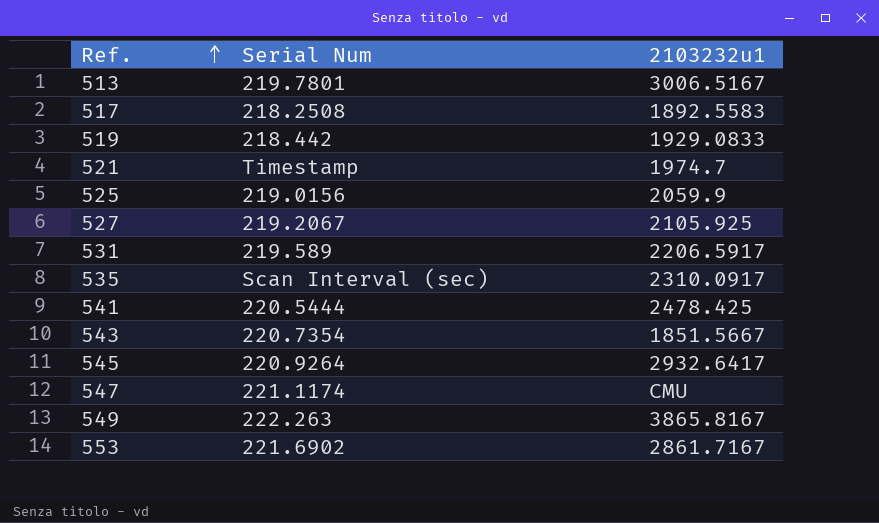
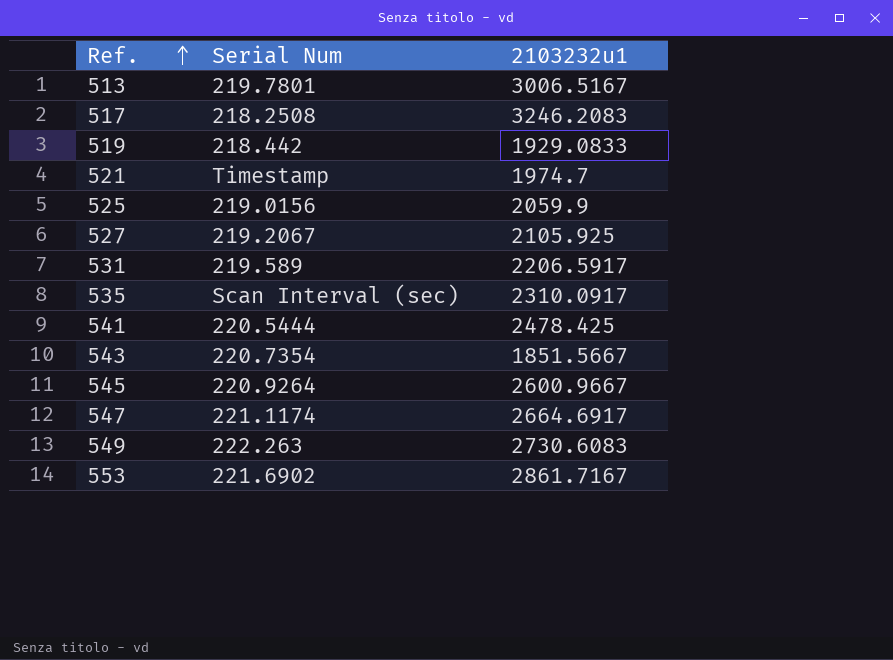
517 | 2103232u1: 1892.5583 -> 3246.2083
545 | 2103232u1: 2932.6417 -> 2600.9667
547 | 2103232u1: CMU -> 2664.6917
549 | 2103232u1: 3865.8167 -> 2730.6083

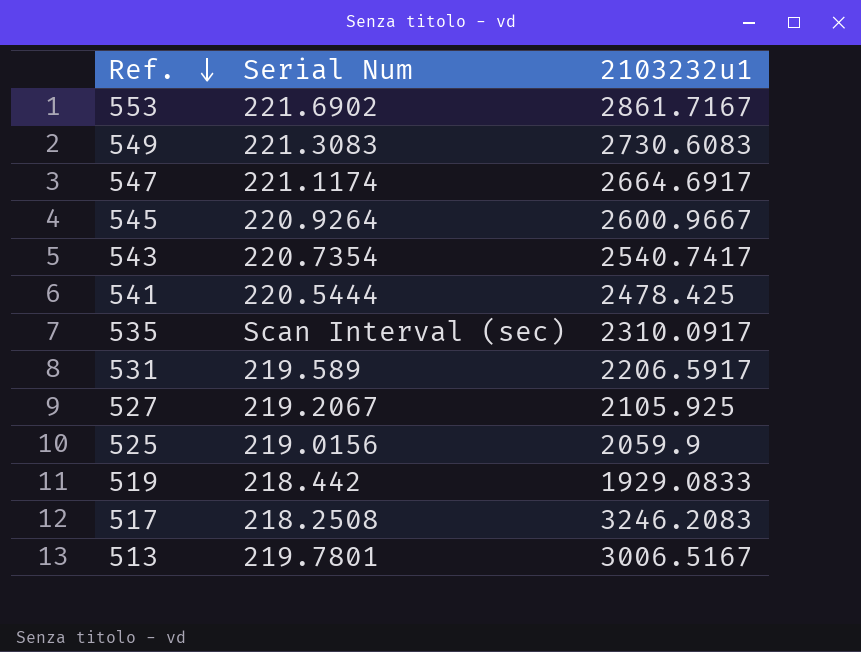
row order: Ref. ascending -> Ref. descending
row 521: Timestamp | 1974.7 -> none
549 | Serial Num: 222.263 -> 221.3083
543 | 2103232u1: 1851.5667 -> 2540.7417

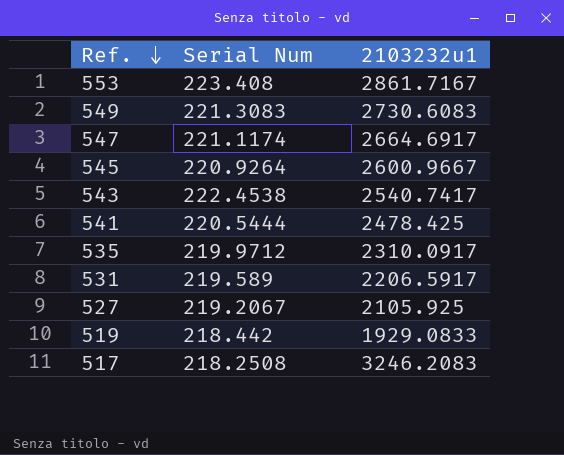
row 525: 219.0156 | 2059.9 -> none
row 513: 219.7801 | 3006.5167 -> none
553 | Serial Num: 221.6902 -> 223.408
543 | Serial Num: 220.7354 -> 222.4538
535 | Serial Num: Scan Interval (sec) -> 219.9712

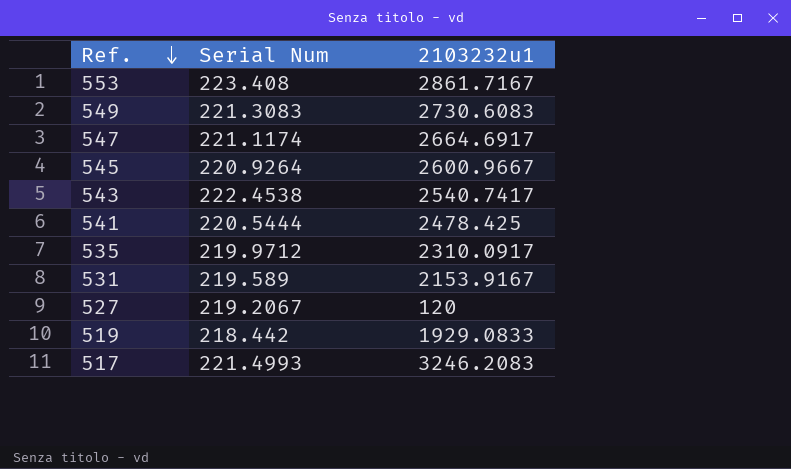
531 | 2103232u1: 2206.5917 -> 2153.9167
527 | 2103232u1: 2105.925 -> 120
517 | Serial Num: 218.2508 -> 221.4993

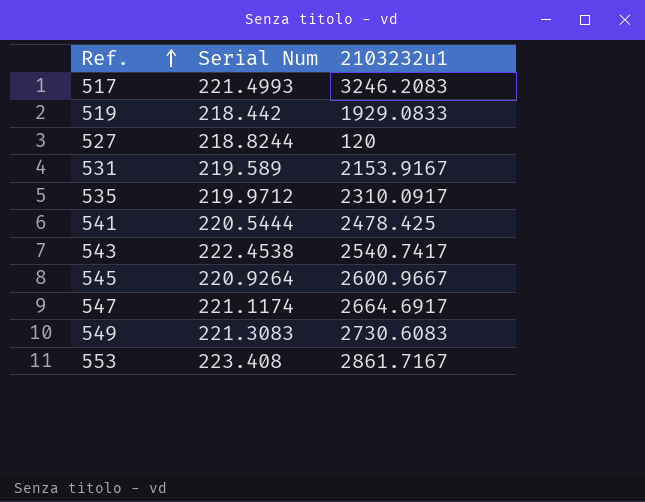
row order: Ref. descending -> Ref. ascending
527 | Serial Num: 219.2067 -> 218.8244

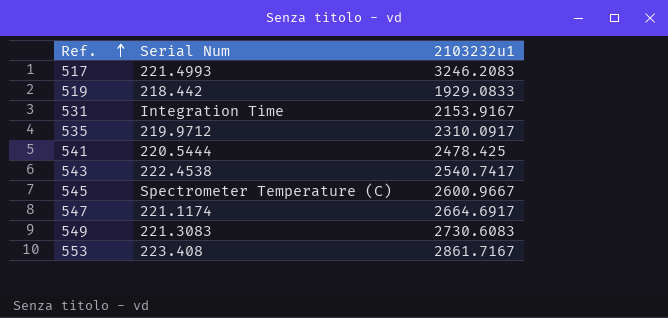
row 527: 218.8244 | 120 -> none
531 | Serial Num: 219.589 -> Integration Time
545 | Serial Num: 220.9264 -> Spectrometer Temperature (C)

